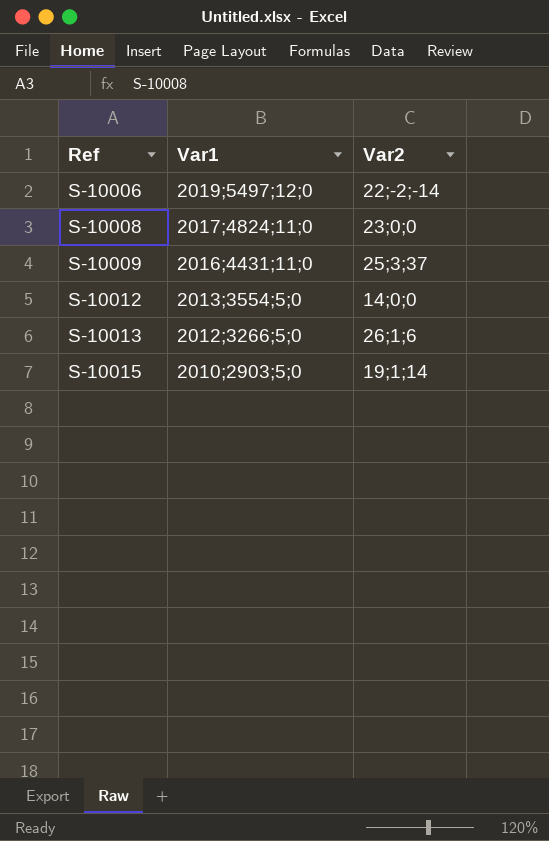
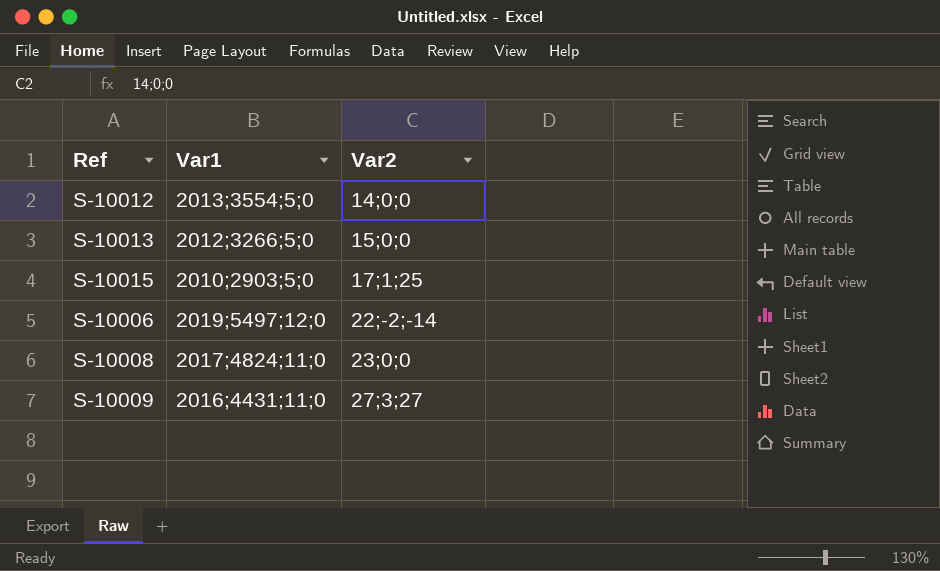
row order: Ref ascending -> Var2 ascending
S-10013 | Var2: 26;1;6 -> 15;0;0
S-10015 | Var2: 19;1;14 -> 17;1;25
S-10009 | Var2: 25;3;37 -> 27;3;27

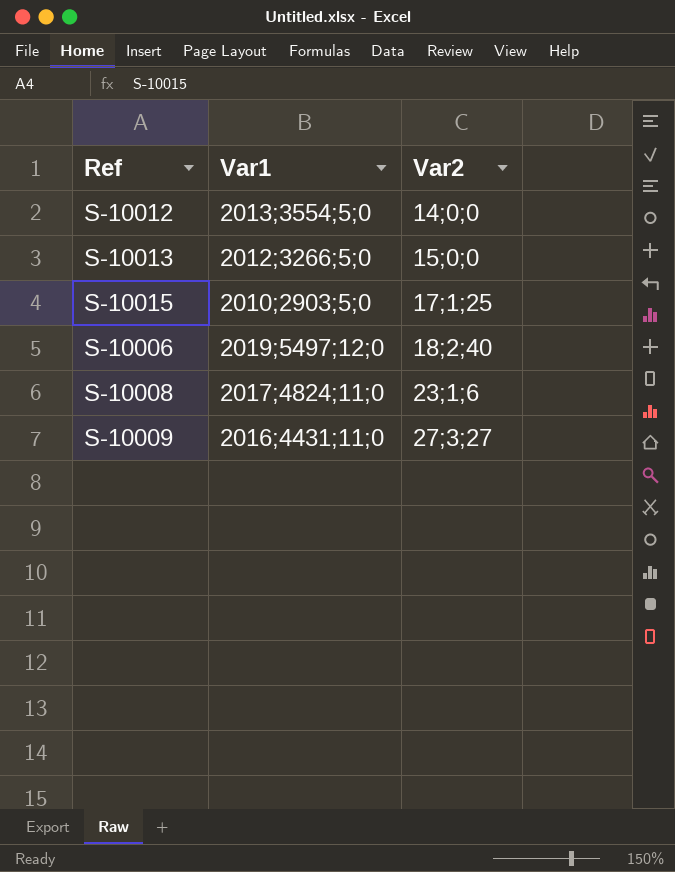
S-10006 | Var2: 22;-2;-14 -> 18;2;40
S-10008 | Var2: 23;0;0 -> 23;1;6

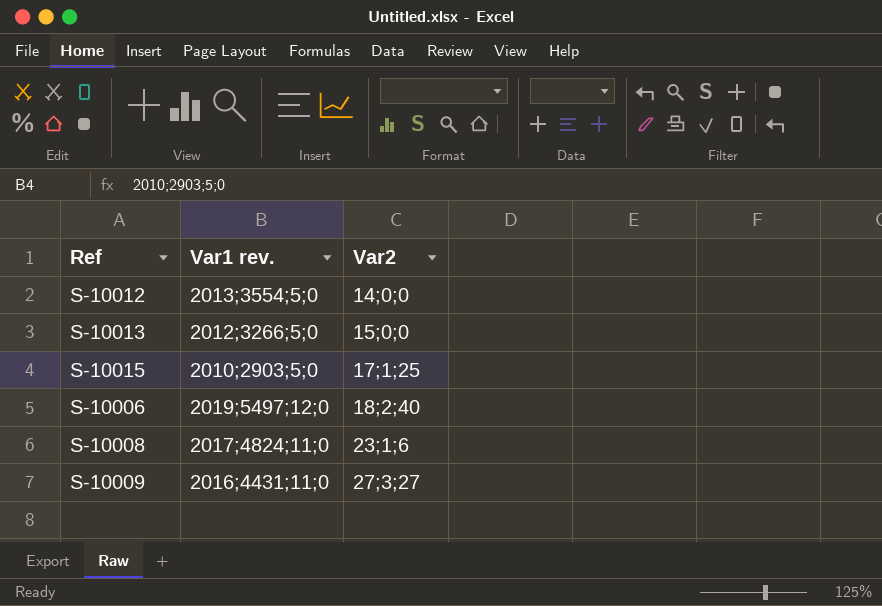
column name: Var1 -> Var1 rev.

